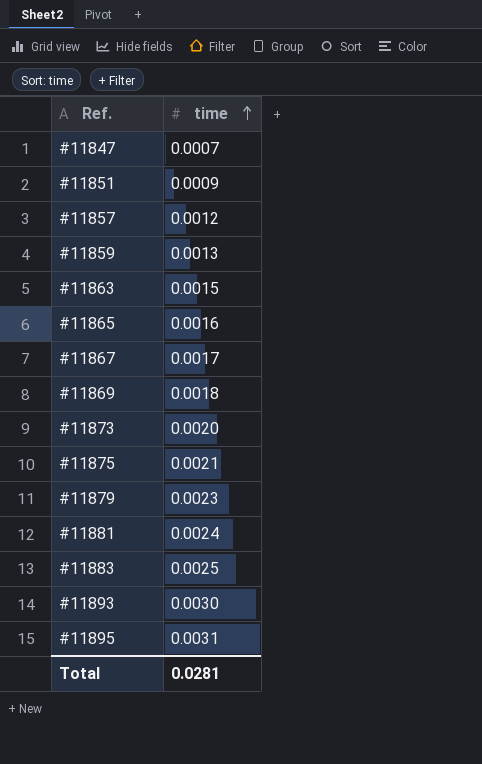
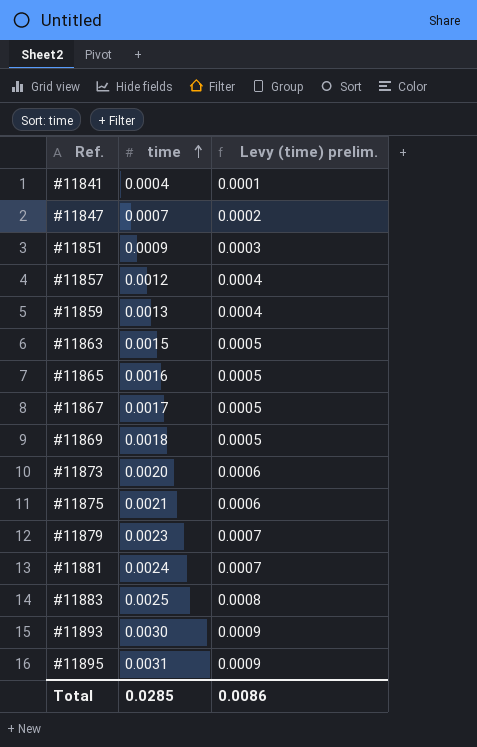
column Levy (time) prelim. | formula: none -> [time] * 0.3
row #11841: none -> 0.0004 | 0.0001
Total | time: 0.0281 -> 0.0285

